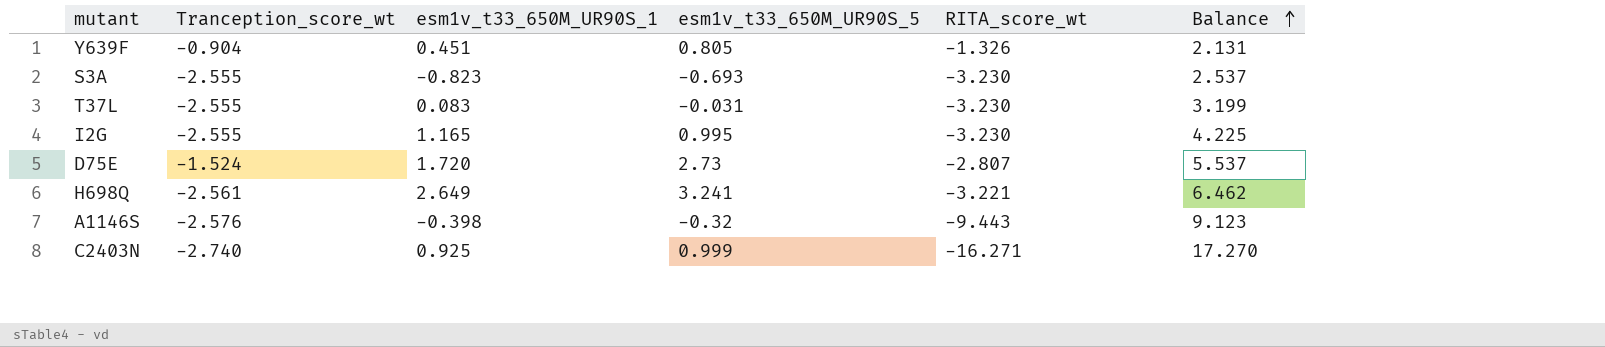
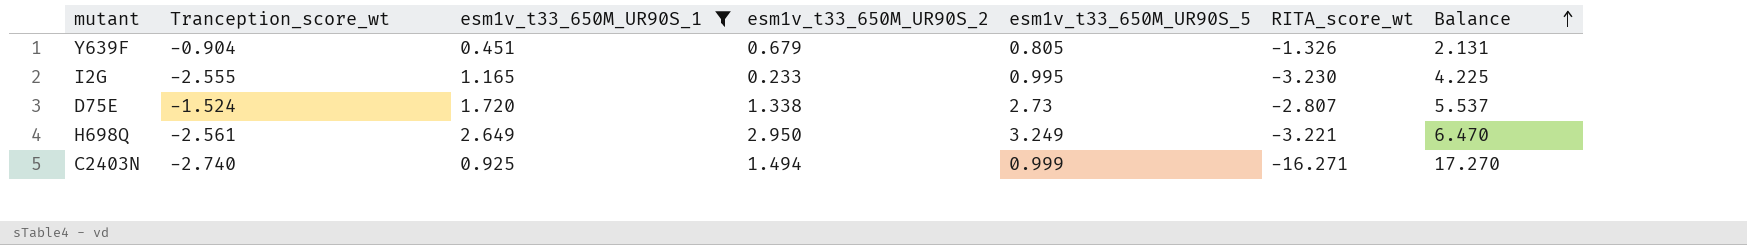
filter: none -> esm1v_t33_650M_UR90S_1 >= 0.451
column esm1v_t33_650M_UR90S_2 | position: none -> 4
H698Q | esm1v_t33_650M_UR90S_5: 3.241 -> 3.249
H698Q | Balance: 6.462 -> 6.470

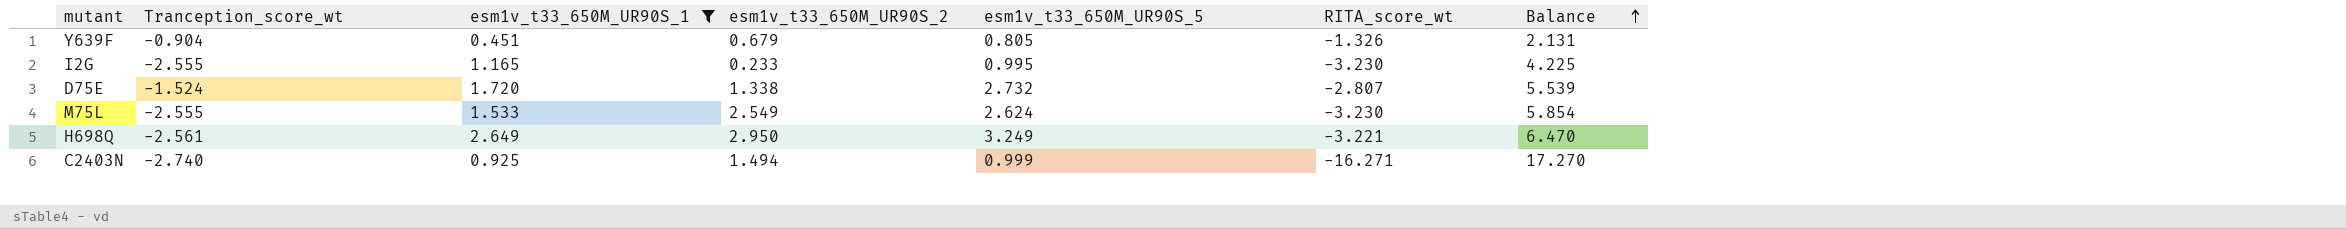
D75E | esm1v_t33_650M_UR90S_5: 2.73 -> 2.732
D75E | Balance: 5.537 -> 5.539
row M75L: none -> -2.555 | 1.533 | 2.549 | 2.624 | -3.230 | 5.854

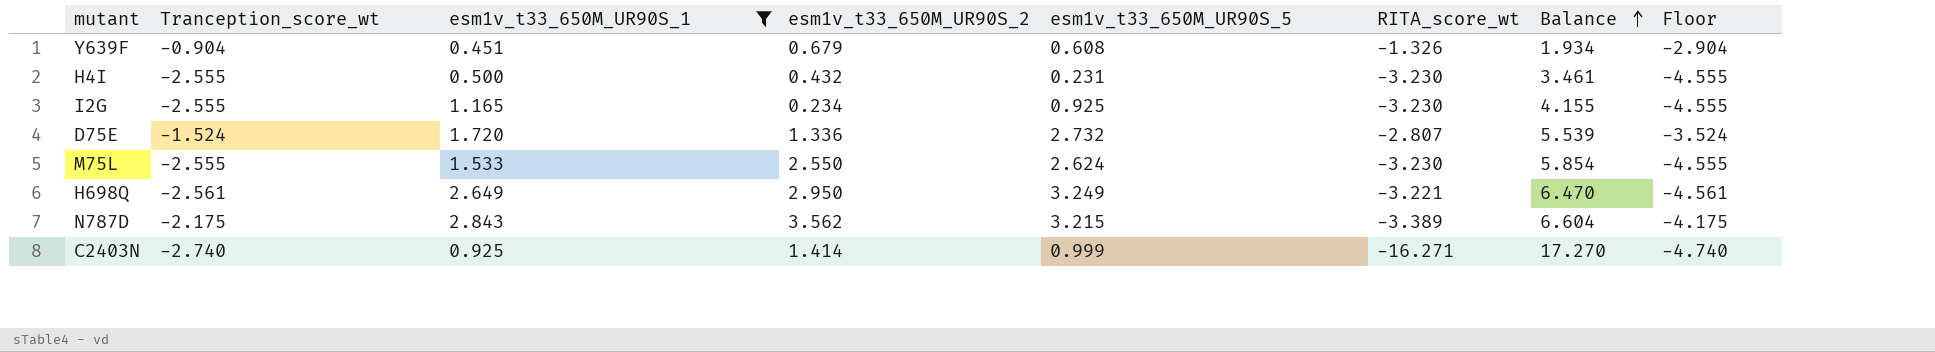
column Floor | formula: none -> [Tranception_score_wt] - 2
Y639F | esm1v_t33_650M_UR90S_5: 0.805 -> 0.608
Y639F | Balance: 2.131 -> 1.934
row H4I: none -> -2.555 | 0.500 | 0.432 | 0.231 | -3.230 | 3.461 | -4.555
I2G | esm1v_t33_650M_UR90S_2: 0.233 -> 0.234
I2G | esm1v_t33_650M_UR90S_5: 0.995 -> 0.925
I2G | Balance: 4.225 -> 4.155
D75E | esm1v_t33_650M_UR90S_2: 1.338 -> 1.336
M75L | esm1v_t33_650M_UR90S_2: 2.549 -> 2.550
row N787D: none -> -2.175 | 2.843 | 3.562 | 3.215 | -3.389 | 6.604 | -4.175
C2403N | esm1v_t33_650M_UR90S_2: 1.494 -> 1.414

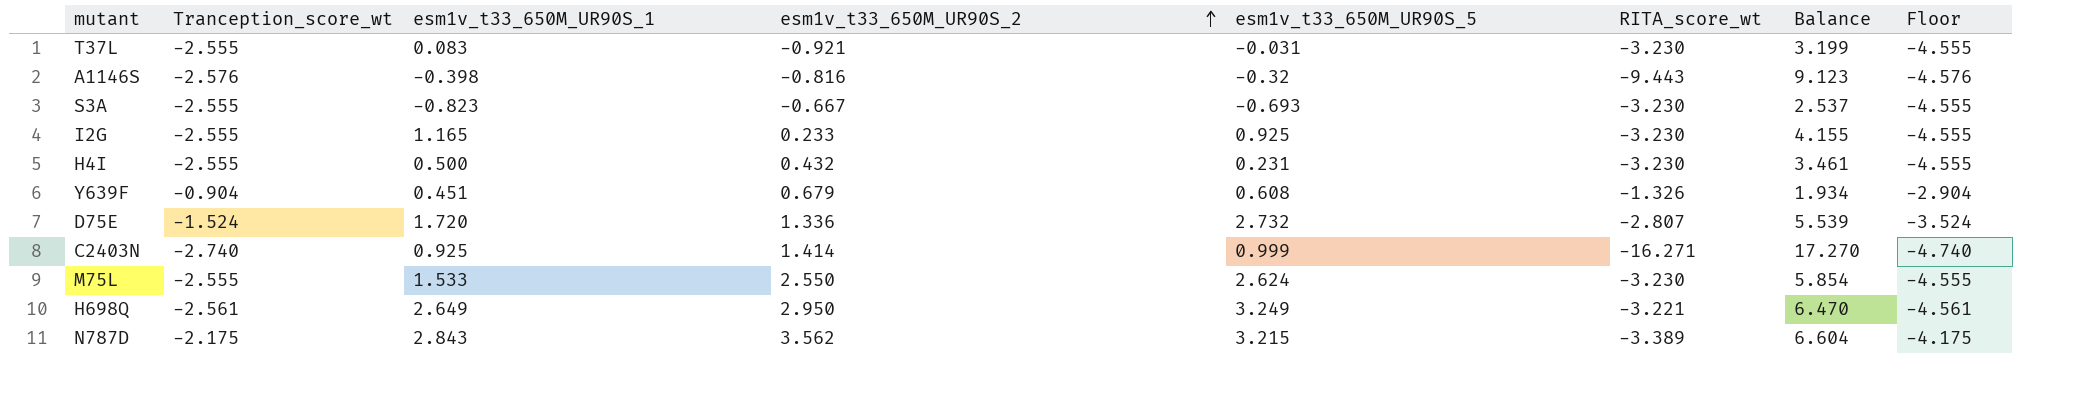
filter: esm1v_t33_650M_UR90S_1 >= 0.451 -> none
row order: Balance ascending -> esm1v_t33_650M_UR90S_2 ascending
I2G | esm1v_t33_650M_UR90S_2: 0.234 -> 0.233

